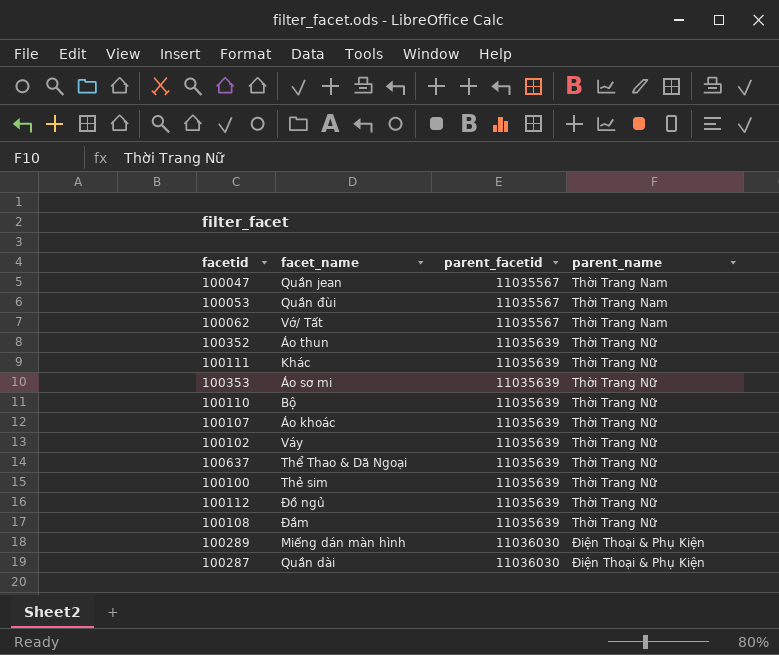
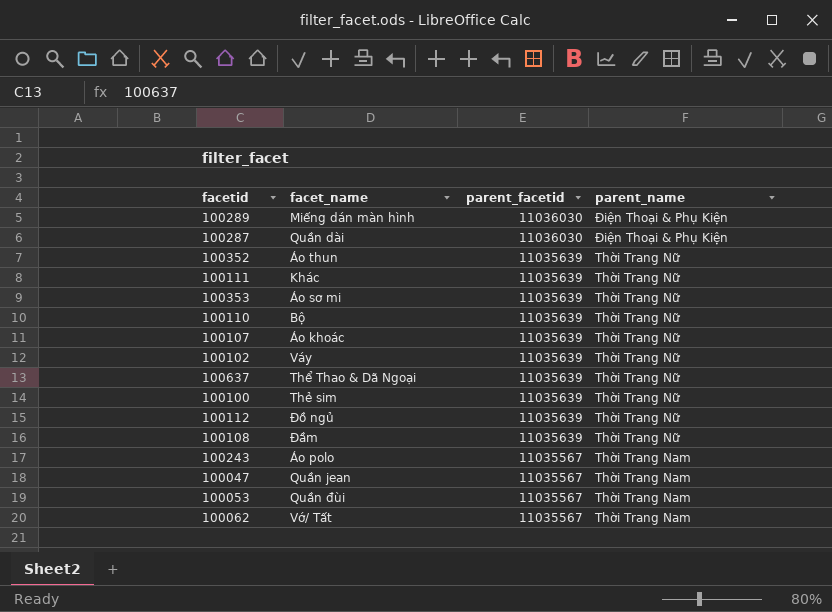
row order: parent_facetid ascending -> parent_facetid descending
row 100243: none -> Áo polo | 11035567 | Thời Trang Nam

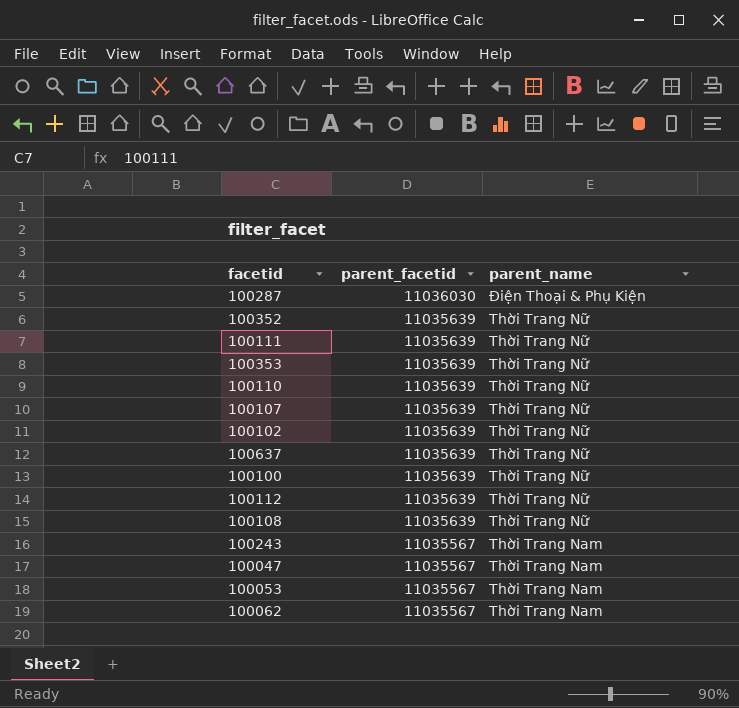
column facet_name | position: 2 -> none
row 100289: Miếng dán màn hình | 11036030 | Điện Thoại & Phụ Kiện -> none

